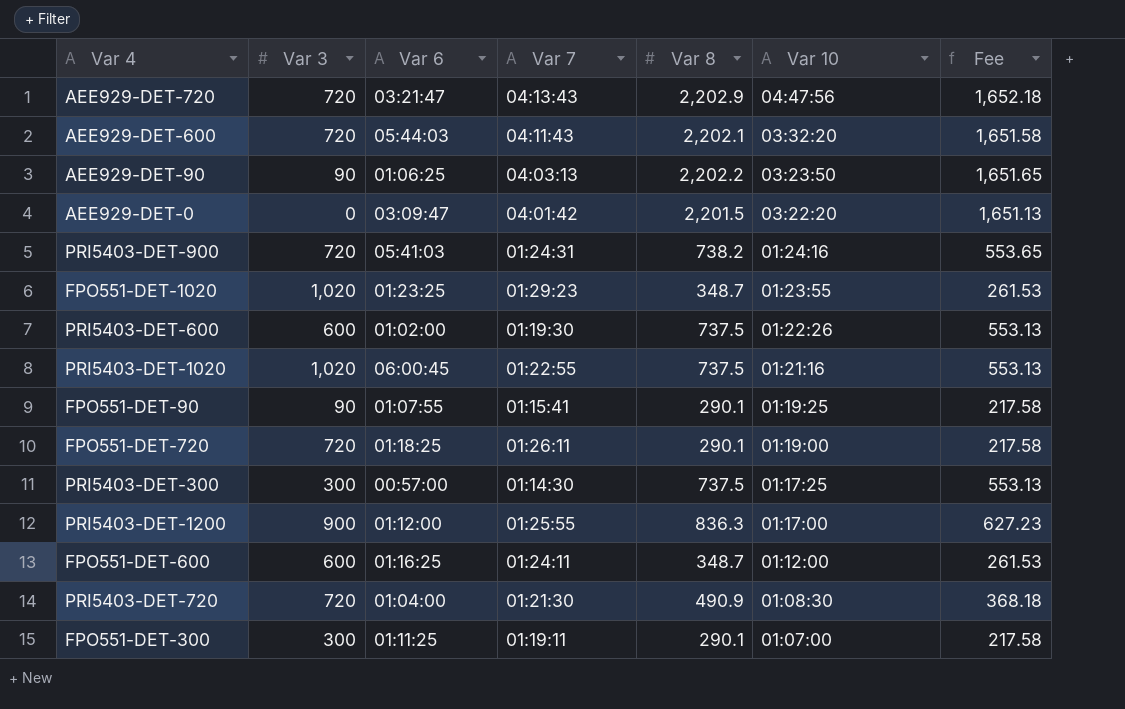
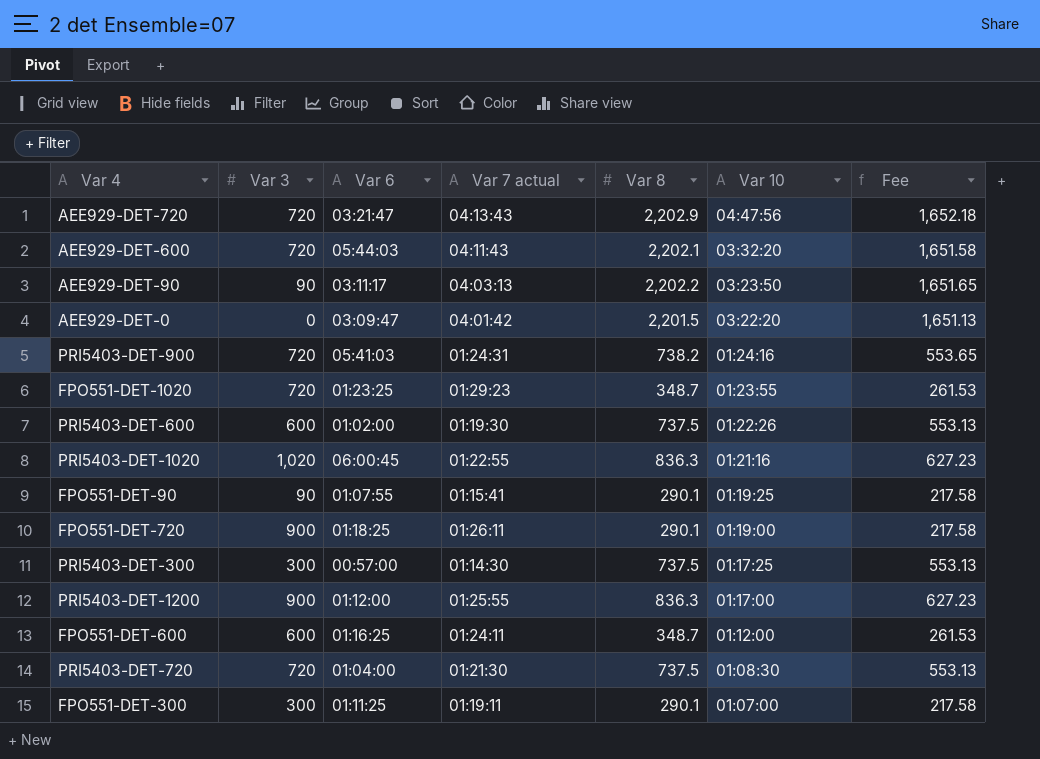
column name: Var 7 -> Var 7 actual
AEE929-DET-90 | Var 6: 01:06:25 -> 03:11:17
FPO551-DET-1020 | Var 3: 1,020 -> 720
PRI5403-DET-1020 | Var 8: 737.5 -> 836.3
PRI5403-DET-1020 | Fee: 553.13 -> 627.23
FPO551-DET-720 | Var 3: 720 -> 900
PRI5403-DET-720 | Var 8: 490.9 -> 737.5
PRI5403-DET-720 | Fee: 368.18 -> 553.13

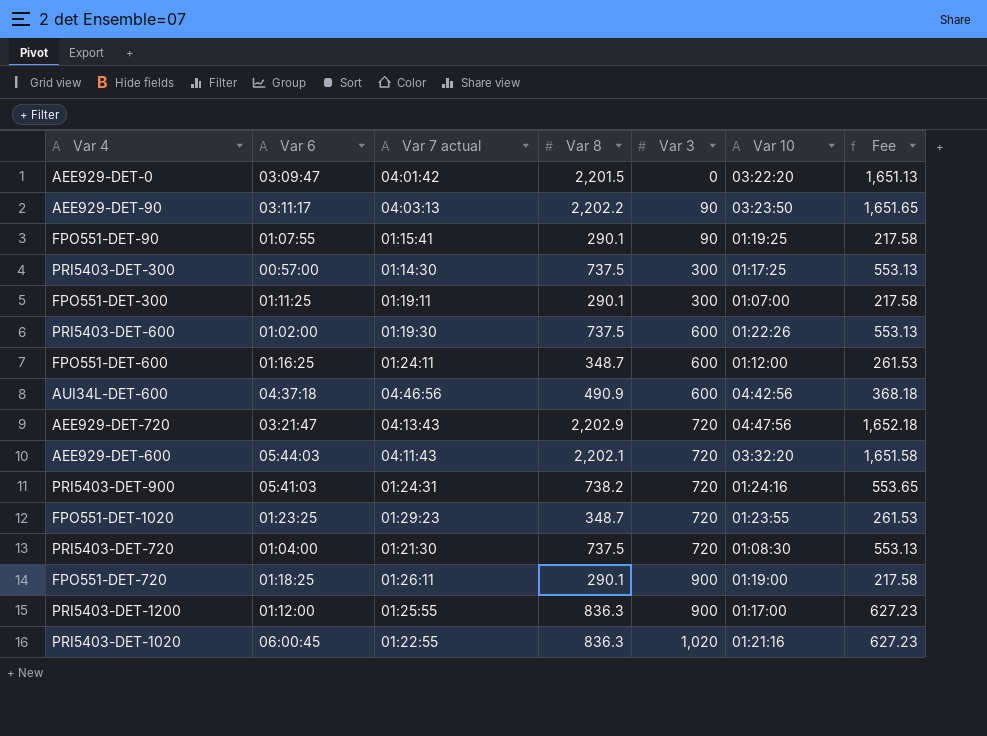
row order: Var 10 descending -> Var 3 ascending
column Var 3 | position: 2 -> 5
row AUI34L-DET-600: none -> 04:37:18 | 04:46:56 | 490.9 | 600 | 04:42:56 | 368.18

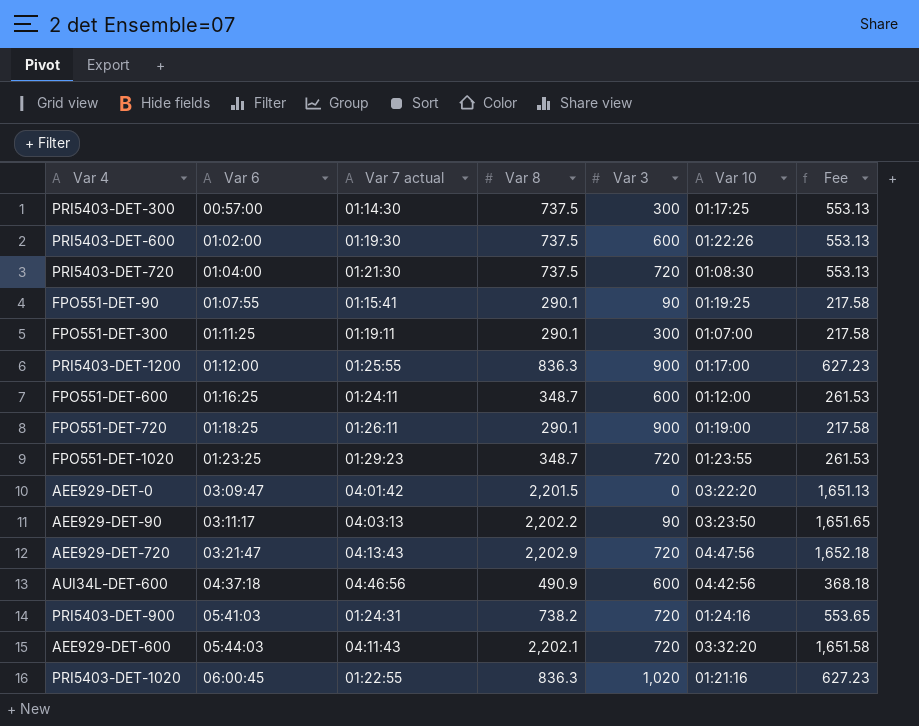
row order: Var 3 ascending -> Var 6 ascending

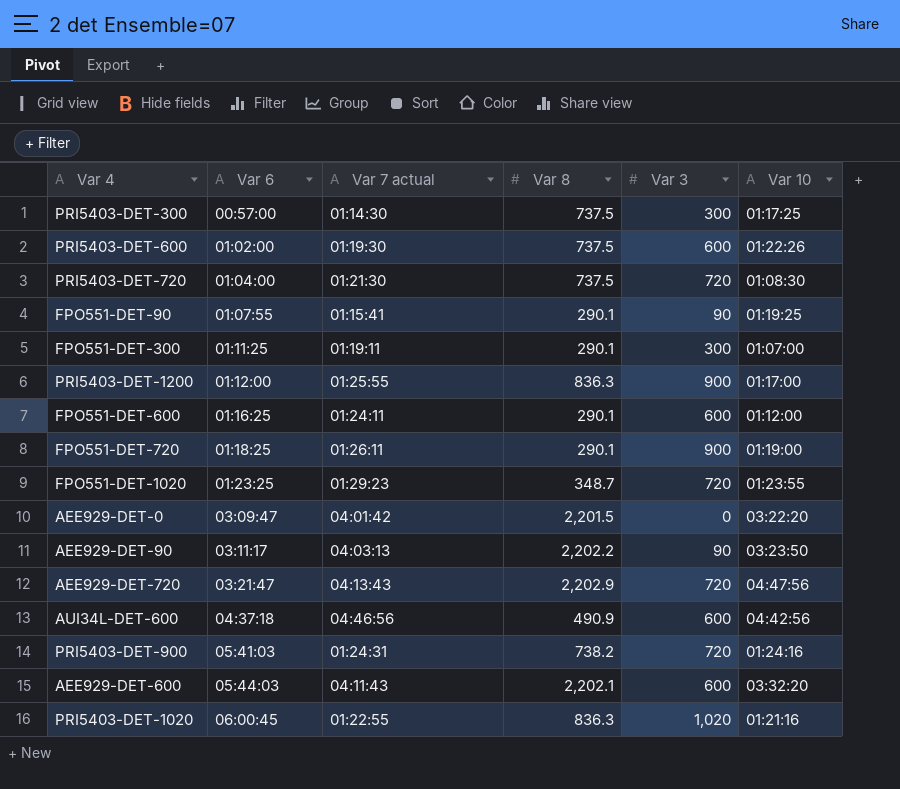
column Fee | formula: [Var 8] * 0.75 -> none
FPO551-DET-600 | Var 8: 348.7 -> 290.1
AEE929-DET-600 | Var 3: 720 -> 600

